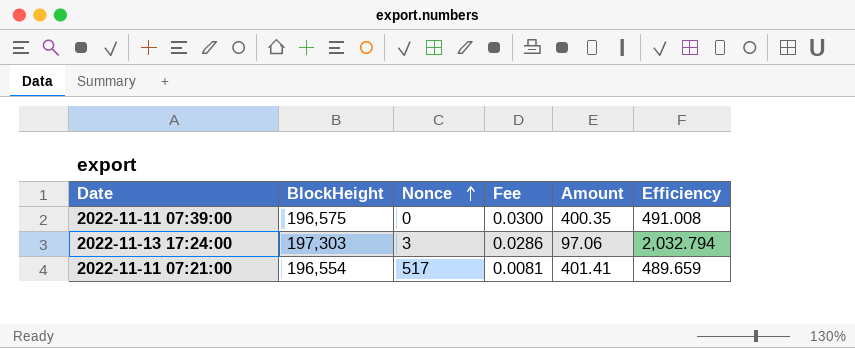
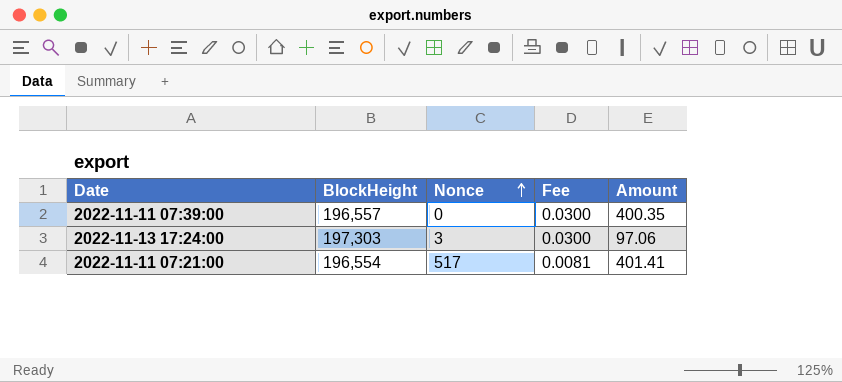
column Efficiency | formula: [BlockHeight] / [Amount] -> none
2022-11-11 07:39:00 | BlockHeight: 196,575 -> 196,557
2022-11-13 17:24:00 | Fee: 0.0286 -> 0.0300

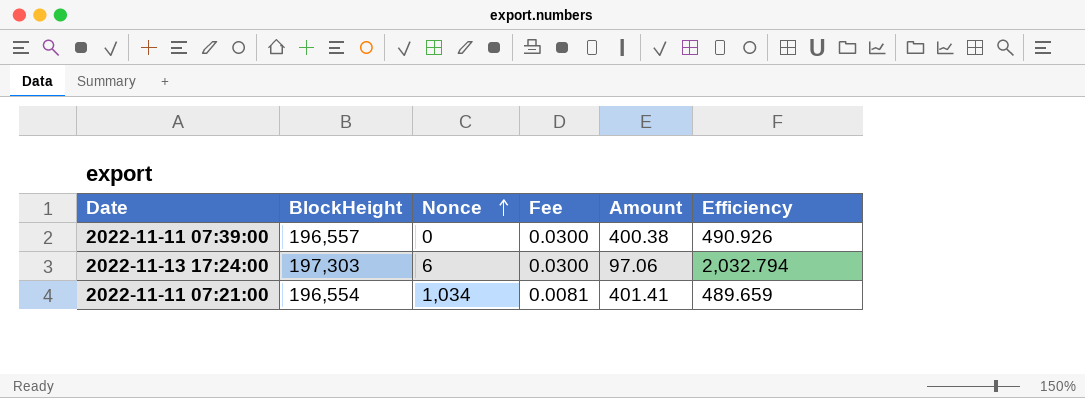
column Efficiency | formula: none -> [BlockHeight] / [Amount]
2022-11-11 07:39:00 | Amount: 400.35 -> 400.38
2022-11-13 17:24:00 | Nonce: 3 -> 6
2022-11-11 07:21:00 | Nonce: 517 -> 1,034

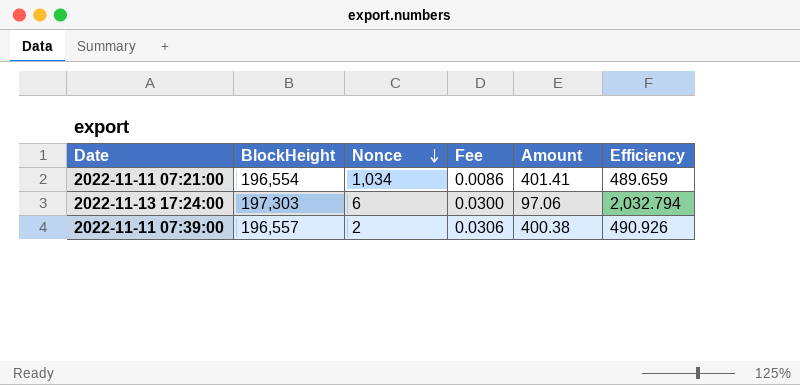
row order: Nonce ascending -> Nonce descending
2022-11-11 07:21:00 | Fee: 0.0081 -> 0.0086
2022-11-11 07:39:00 | Nonce: 0 -> 2
2022-11-11 07:39:00 | Fee: 0.0300 -> 0.0306

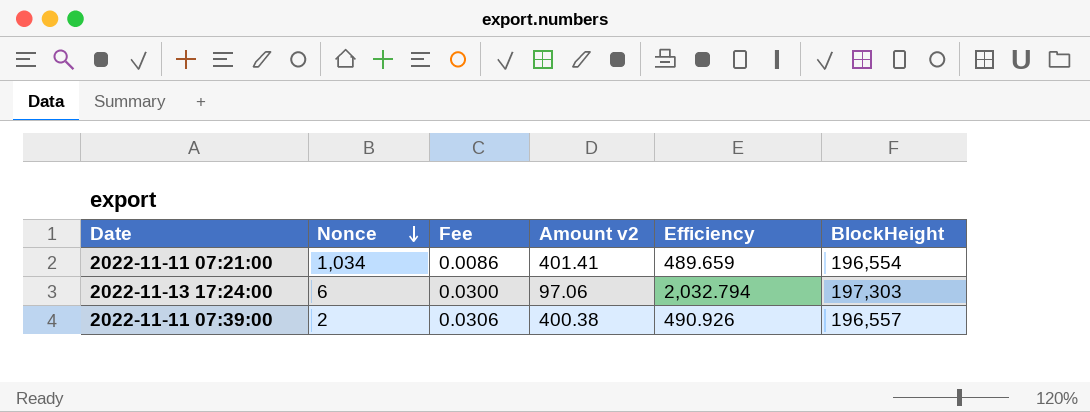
column name: Amount -> Amount v2
column BlockHeight | position: 2 -> 6

